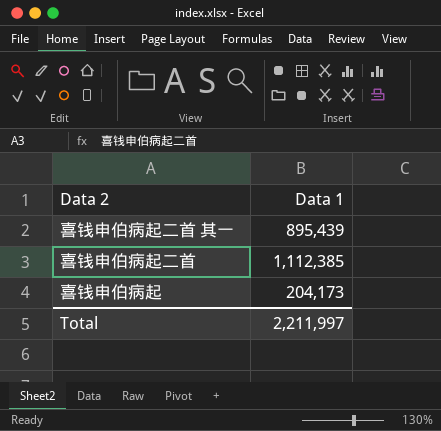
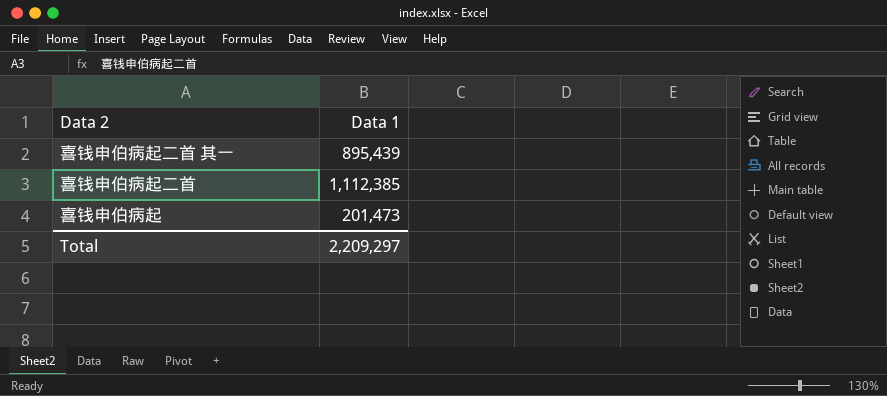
喜钱申伯病起 | Data 1: 204,173 -> 201,473
Total | Data 1: 2,211,997 -> 2,209,297

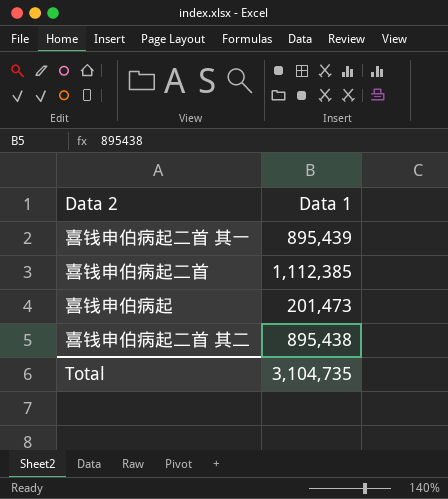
row 喜钱申伯病起二首 其二: none -> 895,438
Total | Data 1: 2,209,297 -> 3,104,735

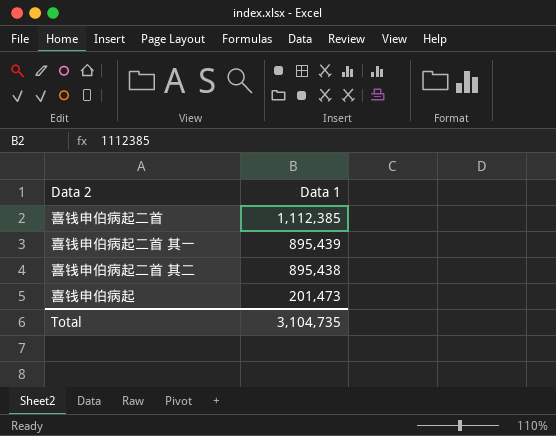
row order: none -> Data 1 descending

